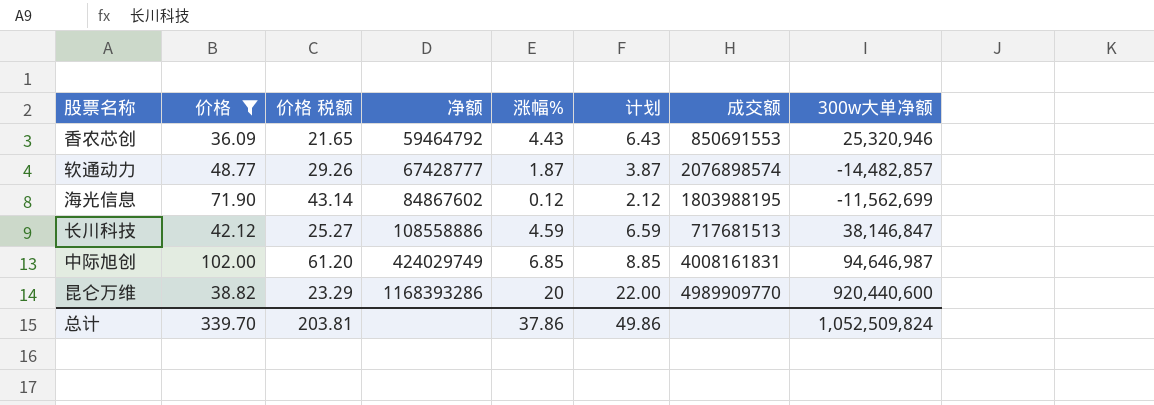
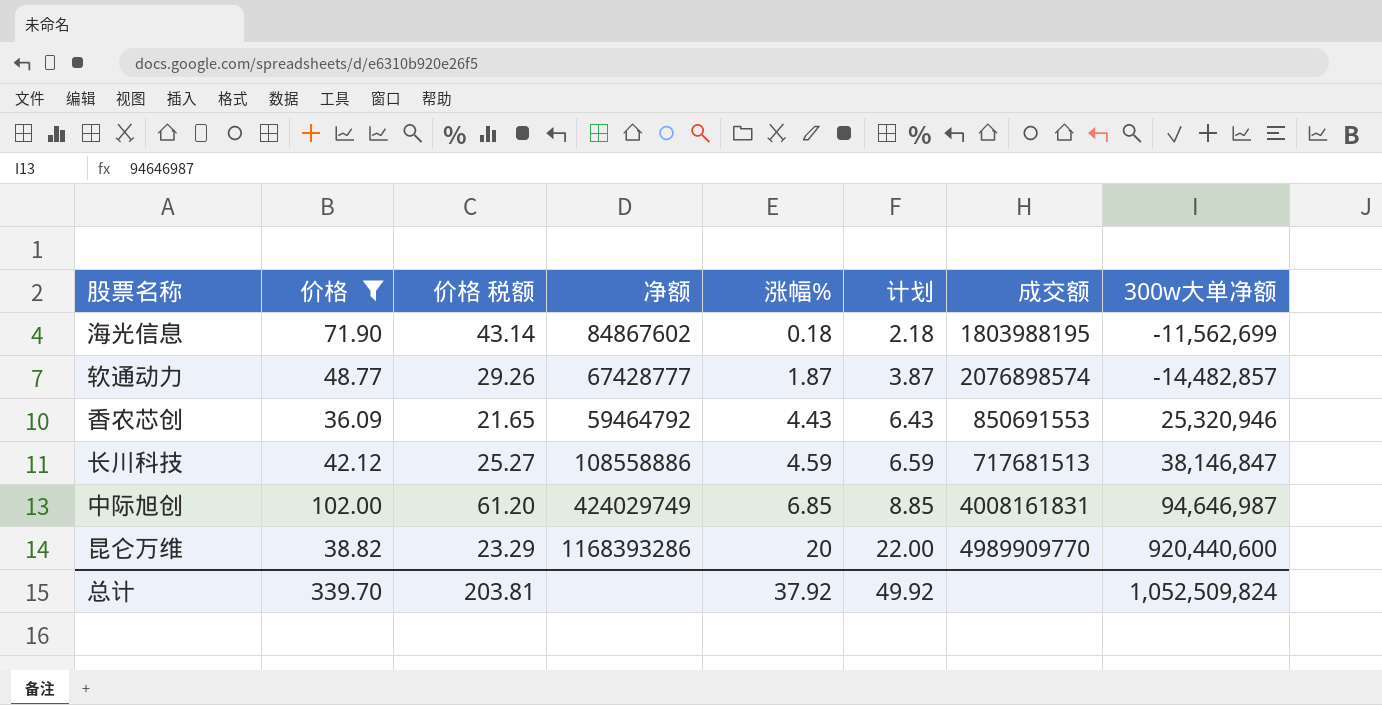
row order: 净额 ascending -> 涨幅% ascending
海光信息 | 涨幅%: 0.12 -> 0.18
海光信息 | 计划: 2.12 -> 2.18
总计 | 涨幅%: 37.86 -> 37.92
总计 | 计划: 49.86 -> 49.92

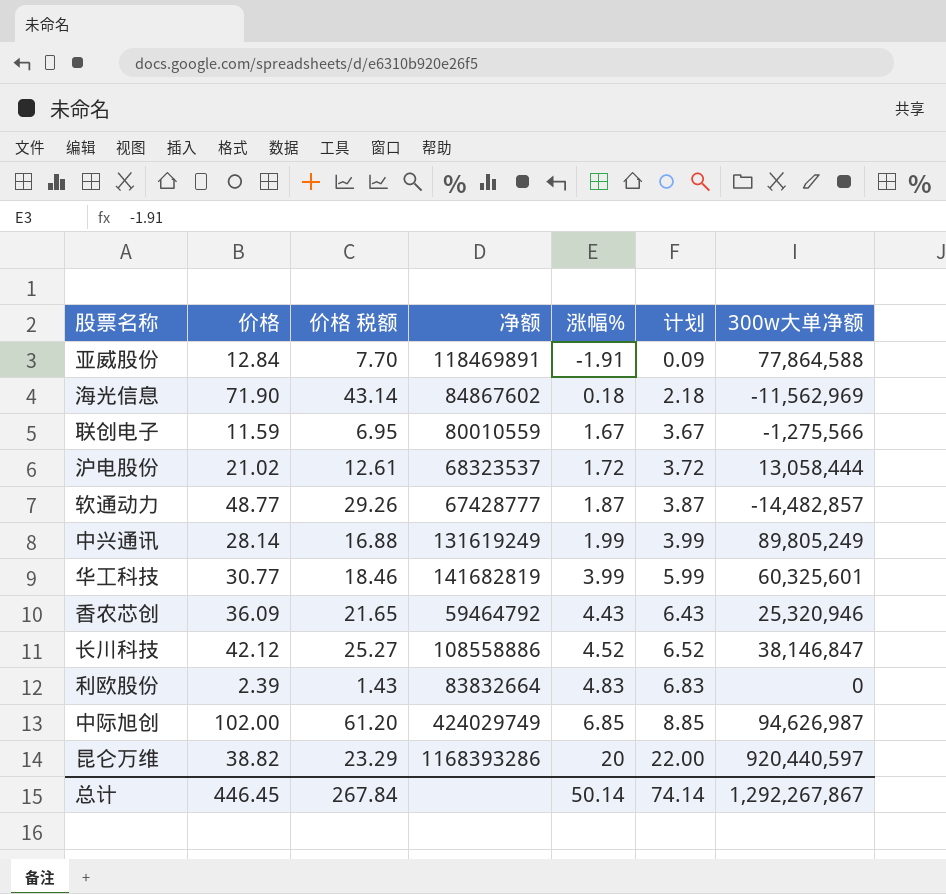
filter: 价格 >= 36.09 -> none
column 成交额 | position: 7 -> none
海光信息 | 300w大单净额: -11,562,699 -> -11,562,969
长川科技 | 涨幅%: 4.59 -> 4.52
长川科技 | 计划: 6.59 -> 6.52
中际旭创 | 300w大单净额: 94,646,987 -> 94,626,987
昆仑万维 | 300w大单净额: 920,440,600 -> 920,440,597
总计 | 价格: 339.70 -> 446.45
总计 | 价格 税额: 203.81 -> 267.84
总计 | 涨幅%: 37.92 -> 50.14
总计 | 计划: 49.92 -> 74.14
总计 | 300w大单净额: 1,052,509,824 -> 1,292,267,867

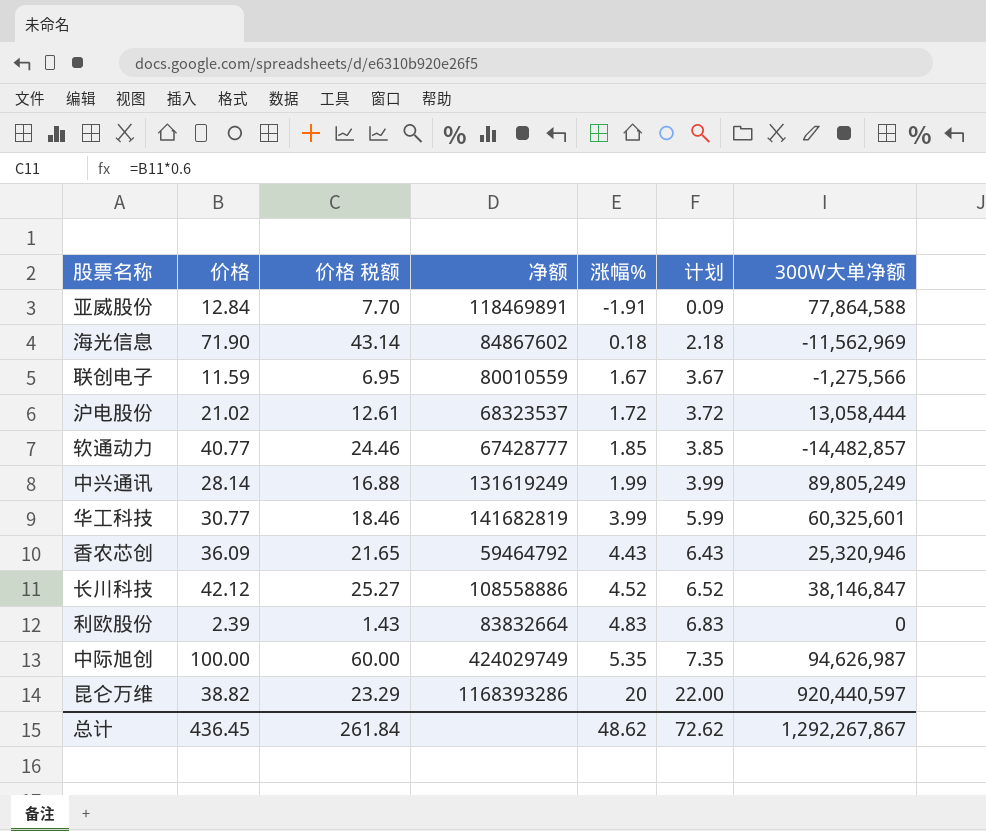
column name: 300w大单净额 -> 300W大单净额
软通动力 | 价格: 48.77 -> 40.77
软通动力 | 价格 税额: 29.26 -> 24.46
软通动力 | 涨幅%: 1.87 -> 1.85
软通动力 | 计划: 3.87 -> 3.85
中际旭创 | 价格: 102.00 -> 100.00
中际旭创 | 价格 税额: 61.20 -> 60.00
中际旭创 | 涨幅%: 6.85 -> 5.35
中际旭创 | 计划: 8.85 -> 7.35
总计 | 价格: 446.45 -> 436.45
总计 | 价格 税额: 267.84 -> 261.84
总计 | 涨幅%: 50.14 -> 48.62
总计 | 计划: 74.14 -> 72.62

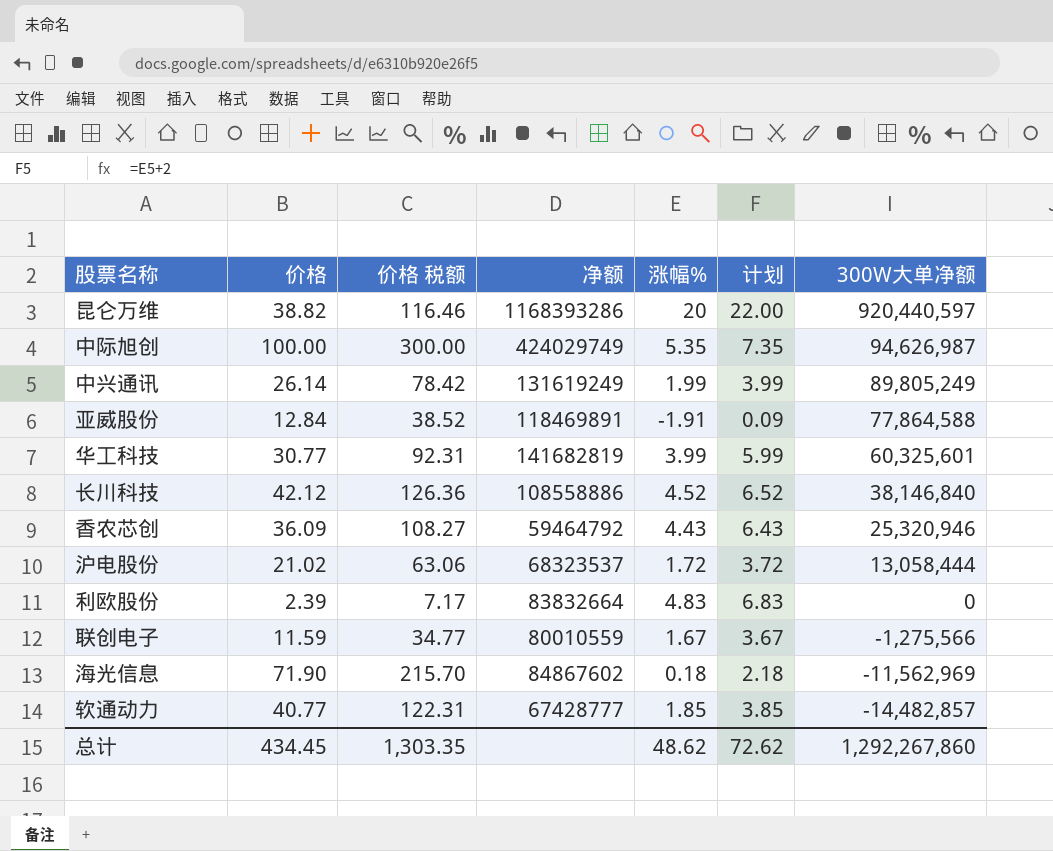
row order: 涨幅% ascending -> 300W大单净额 descending
column 价格 税额 | formula: [价格] * 0.6 -> [价格] * 3
中兴通讯 | 价格: 28.14 -> 26.14
长川科技 | 300W大单净额: 38,146,847 -> 38,146,840
总计 | 价格: 436.45 -> 434.45
总计 | 价格 税额: 261.84 -> 1,303.35
总计 | 300W大单净额: 1,292,267,867 -> 1,292,267,860

